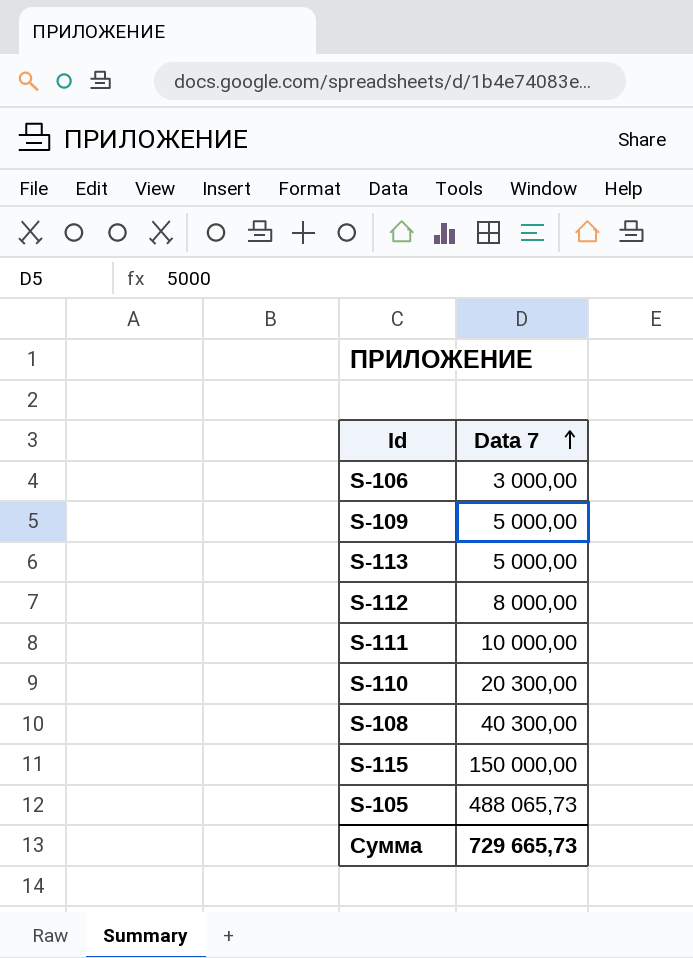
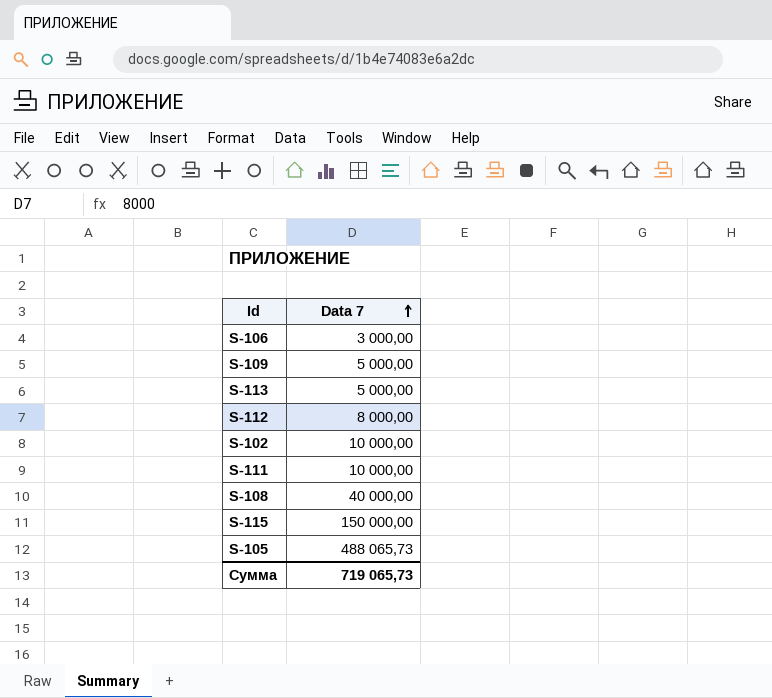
row S-110: 20 300,00 -> none
row S-102: none -> 10 000,00
S-108 | Data 7: 40 300,00 -> 40 000,00
Сумма | Data 7: 729 665,73 -> 719 065,73

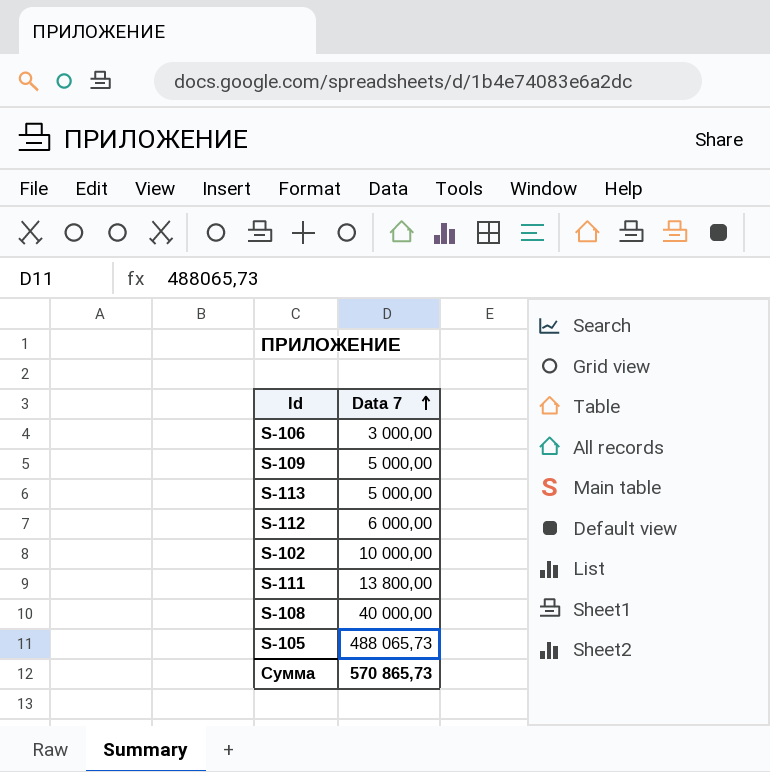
row S-115: 150 000,00 -> none
S-112 | Data 7: 8 000,00 -> 6 000,00
S-111 | Data 7: 10 000,00 -> 13 800,00
Сумма | Data 7: 719 065,73 -> 570 865,73

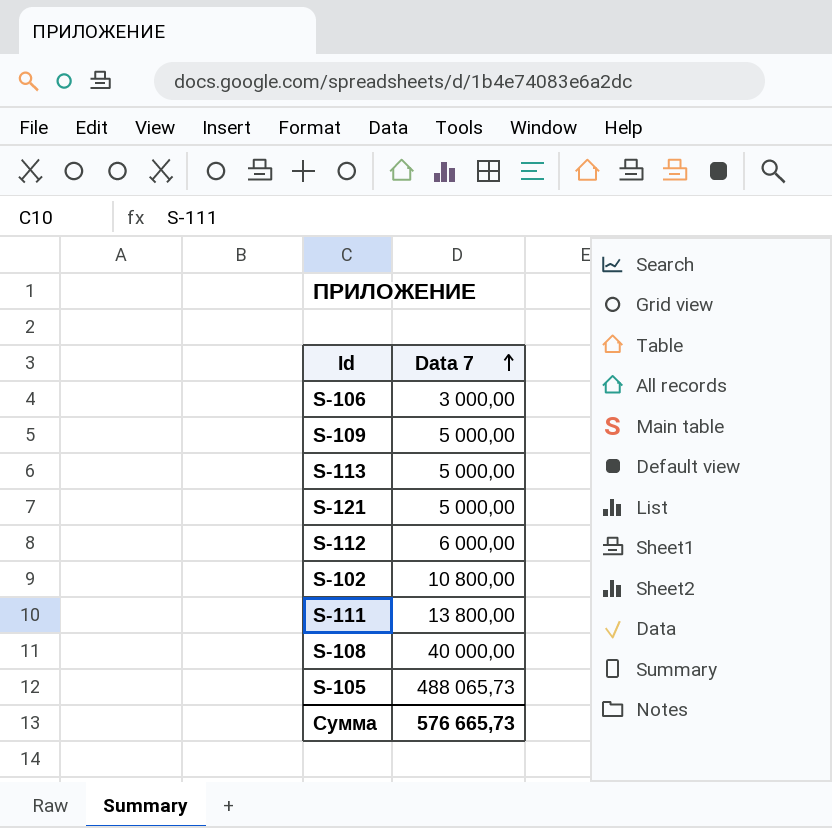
row S-121: none -> 5 000,00
S-102 | Data 7: 10 000,00 -> 10 800,00
Сумма | Data 7: 570 865,73 -> 576 665,73

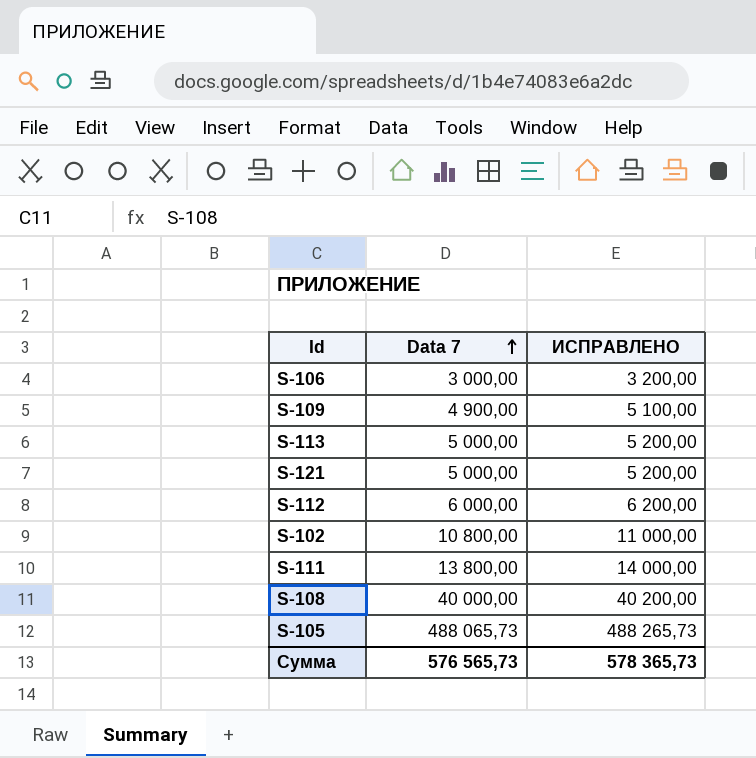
column ИСПРАВЛЕНО | formula: none -> [Data 7] + 200
S-109 | Data 7: 5 000,00 -> 4 900,00
Сумма | Data 7: 576 665,73 -> 576 565,73

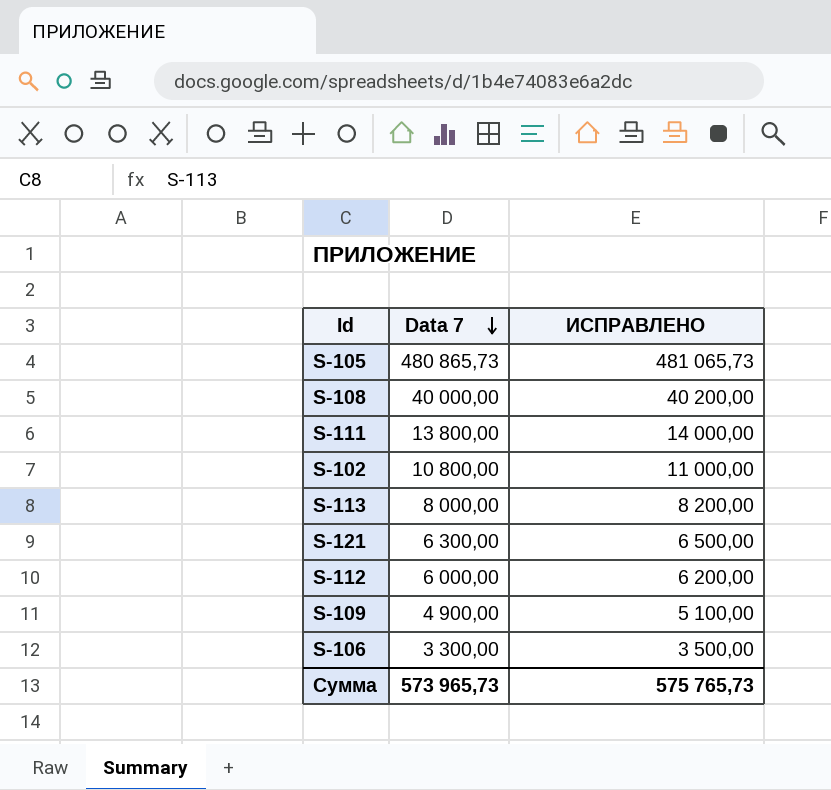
row order: Data 7 ascending -> Data 7 descending
S-105 | Data 7: 488 065,73 -> 480 865,73
S-105 | ИСПРАВЛЕНО: 488 265,73 -> 481 065,73
S-113 | Data 7: 5 000,00 -> 8 000,00
S-113 | ИСПРАВЛЕНО: 5 200,00 -> 8 200,00
S-121 | Data 7: 5 000,00 -> 6 300,00
S-121 | ИСПРАВЛЕНО: 5 200,00 -> 6 500,00
S-106 | Data 7: 3 000,00 -> 3 300,00
S-106 | ИСПРАВЛЕНО: 3 200,00 -> 3 500,00
Сумма | Data 7: 576 565,73 -> 573 965,73
Сумма | ИСПРАВЛЕНО: 578 365,73 -> 575 765,73

